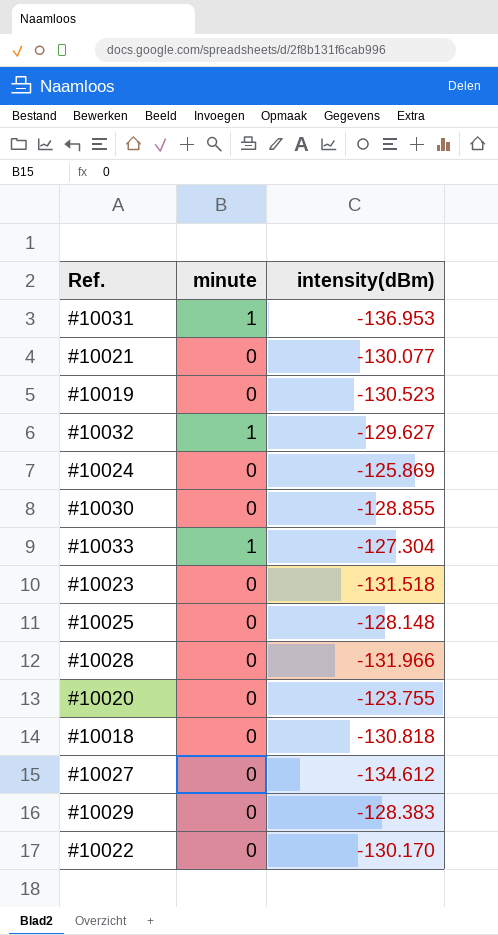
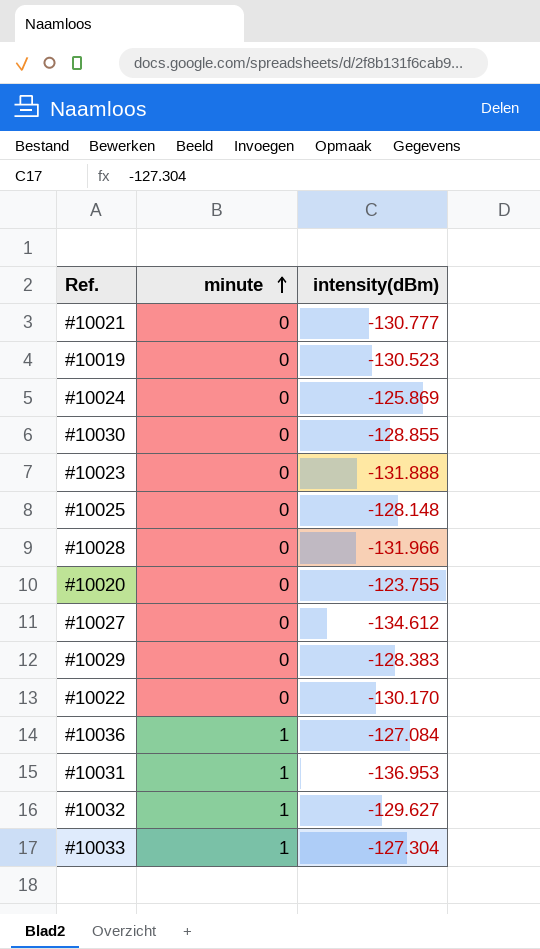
row order: none -> minute ascending
row #10018: 0 | -130.818 -> none
#10021 | intensity(dBm): -130.077 -> -130.777
#10023 | intensity(dBm): -131.518 -> -131.888
row #10036: none -> 1 | -127.084

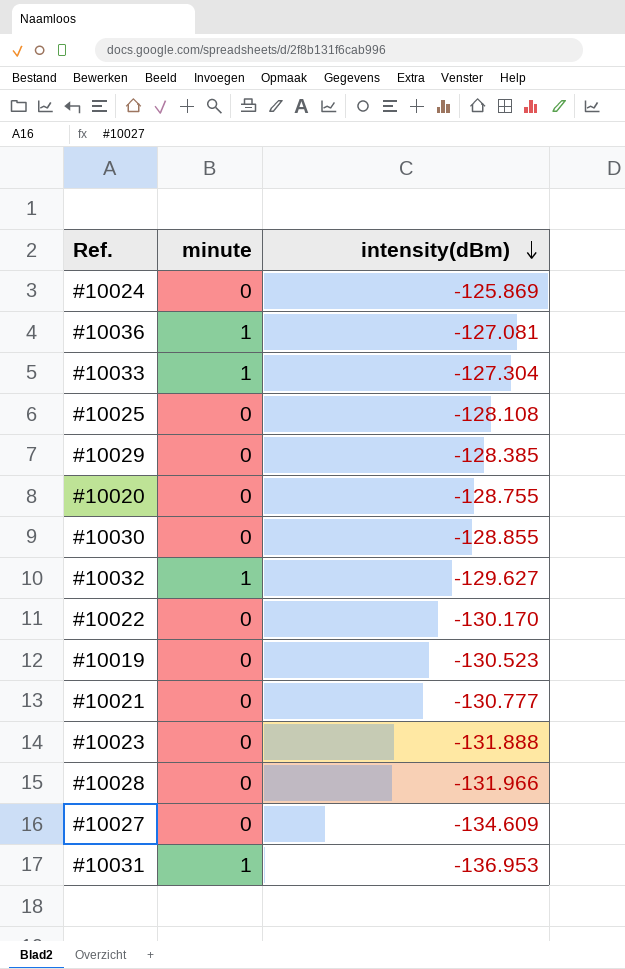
row order: minute ascending -> intensity(dBm) descending
#10036 | intensity(dBm): -127.084 -> -127.081
#10025 | intensity(dBm): -128.148 -> -128.108
#10029 | intensity(dBm): -128.383 -> -128.385
#10020 | intensity(dBm): -123.755 -> -128.755
#10027 | intensity(dBm): -134.612 -> -134.609

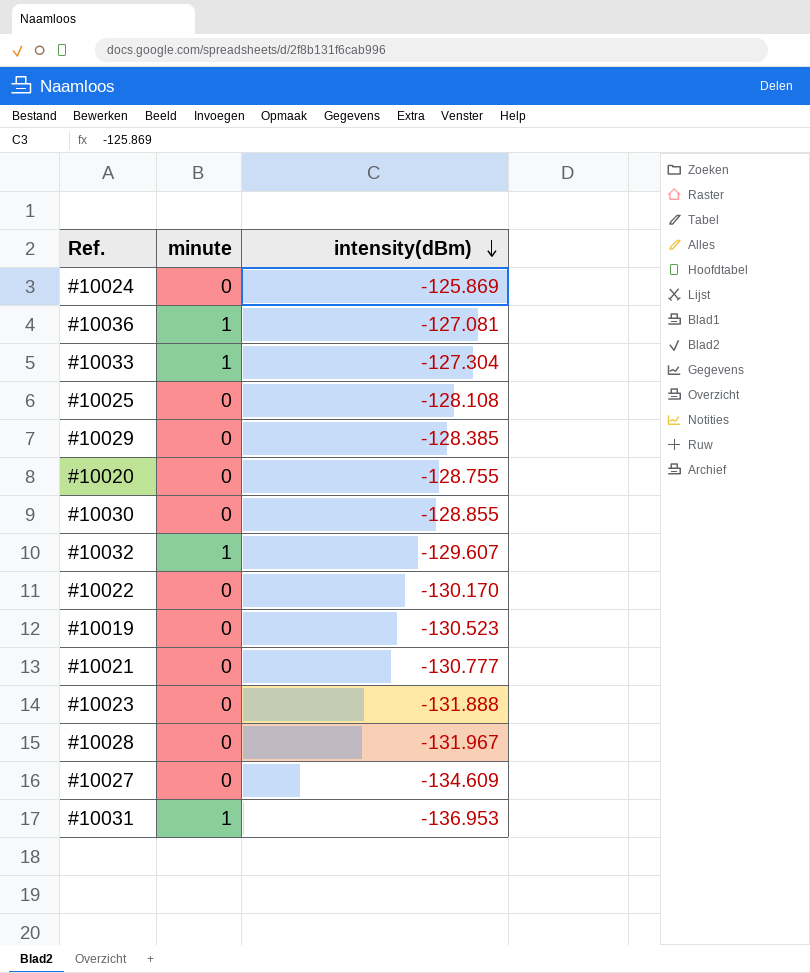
#10032 | intensity(dBm): -129.627 -> -129.607
#10028 | intensity(dBm): -131.966 -> -131.967

